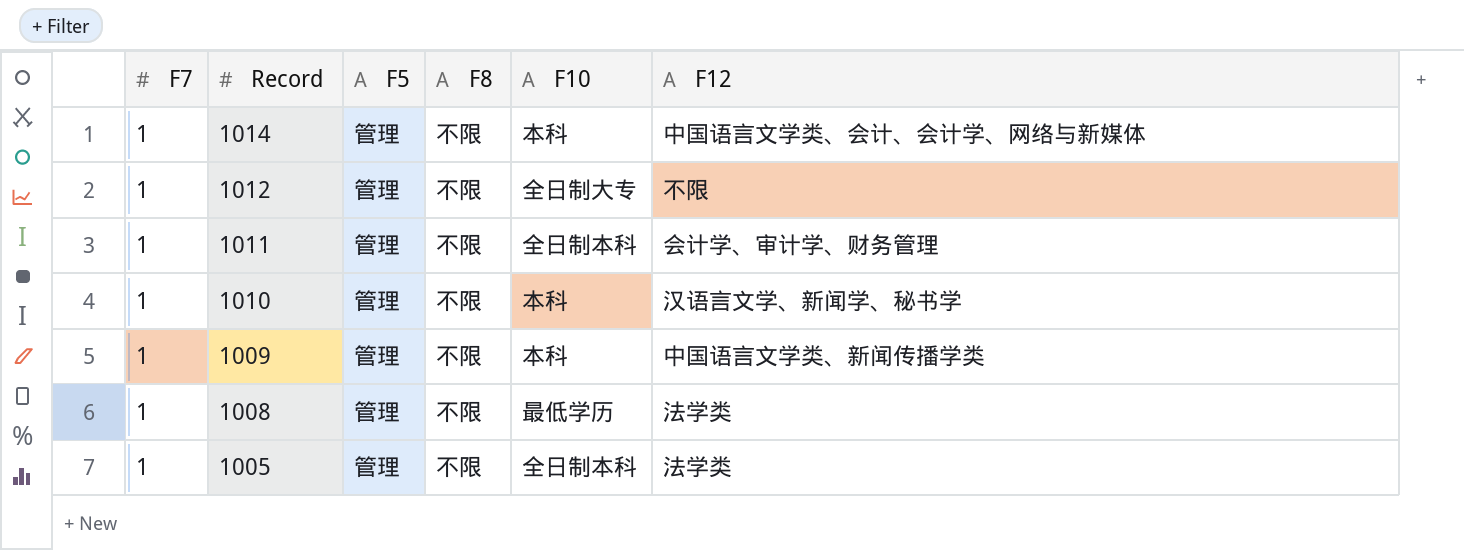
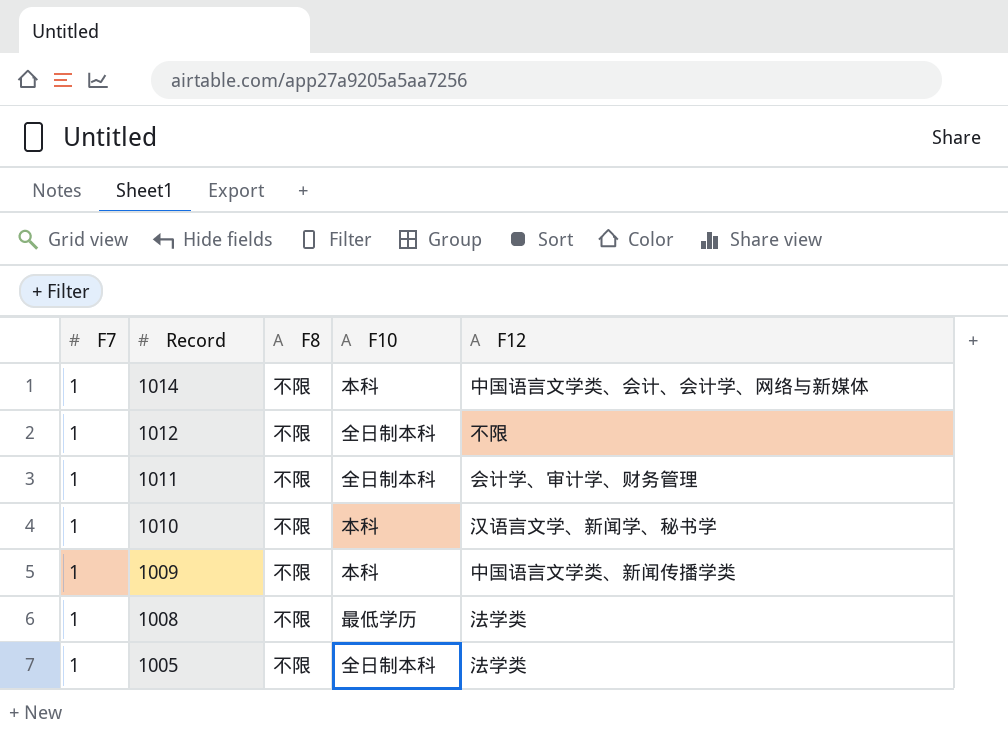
column F5 | position: 3 -> none
1012 | F10: 全日制大专 -> 全日制本科

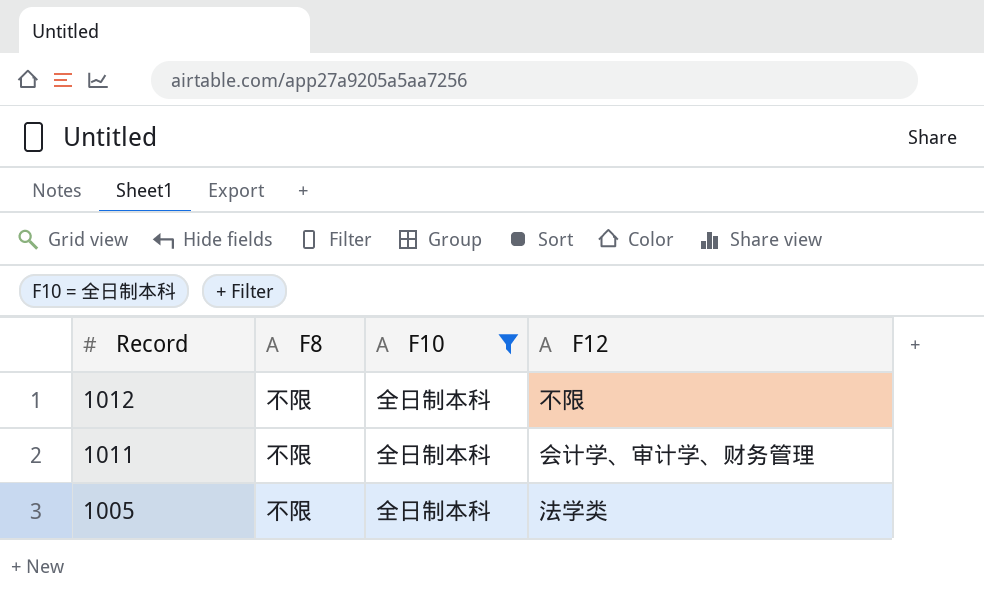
filter: none -> F10 = 全日制本科
column F7 | position: 1 -> none

